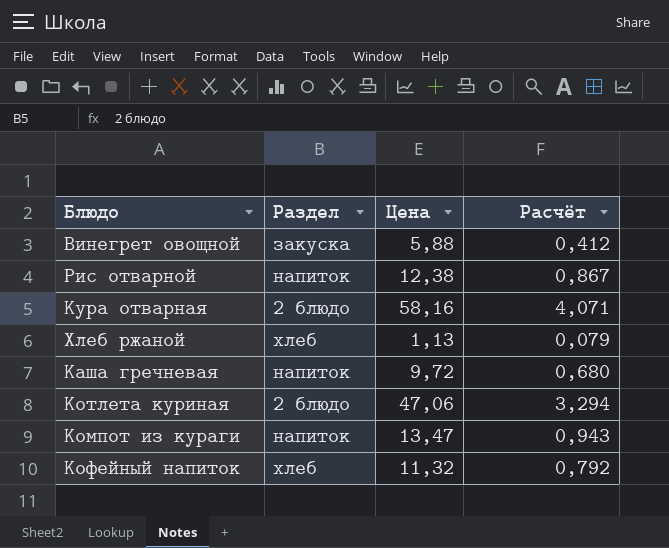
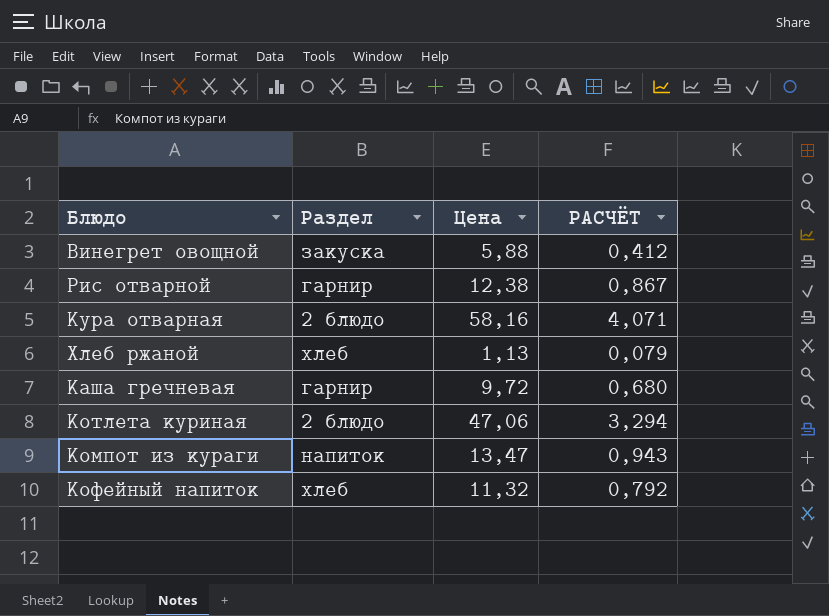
column name: Расчёт -> РАСЧЁТ
Рис отварной | Раздел: напиток -> гарнир
Каша гречневая | Раздел: напиток -> гарнир

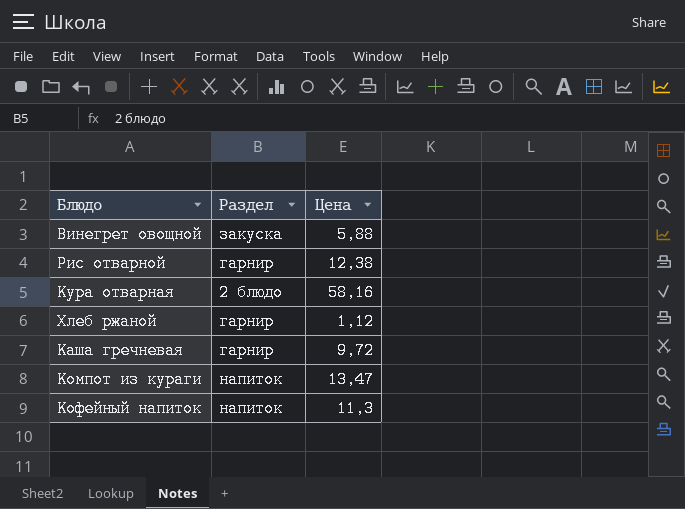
column РАСЧЁТ | formula: [Цена] * 0,07 -> none
row Котлета куриная: 2 блюдо | 47,06 | 3,294 -> none
Хлеб ржаной | Раздел: хлеб -> гарнир
Хлеб ржаной | Цена: 1,13 -> 1,12
Кофейный напиток | Раздел: хлеб -> напиток
Кофейный напиток | Цена: 11,32 -> 11,3

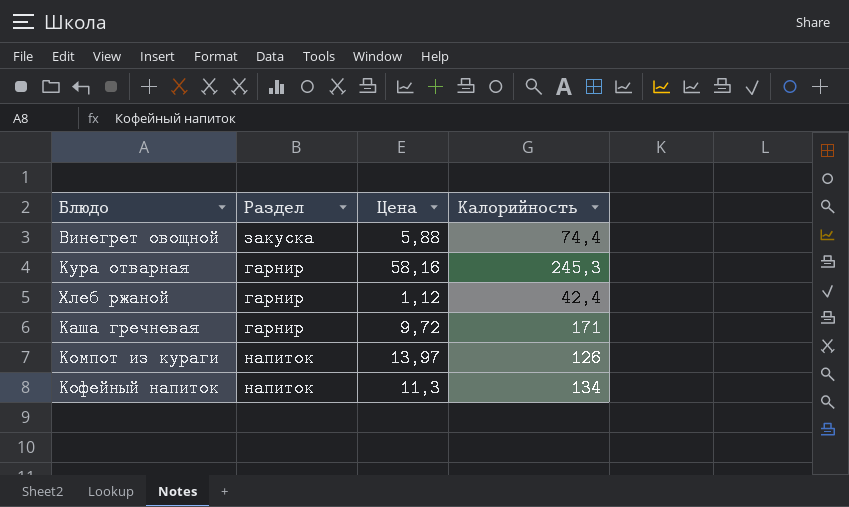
column Калорийность | position: none -> 4
row Рис отварной: гарнир | 12,38 -> none
Кура отварная | Раздел: 2 блюдо -> гарнир
Компот из кураги | Цена: 13,47 -> 13,97

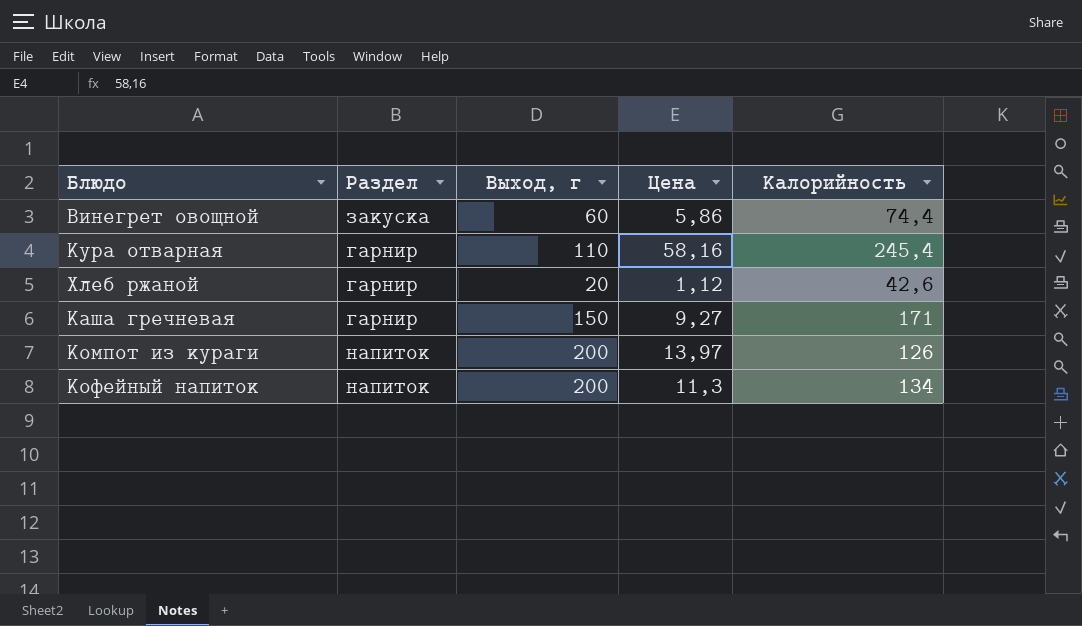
column Выход, г | position: none -> 3
Винегрет овощной | Цена: 5,88 -> 5,86
Кура отварная | Калорийность: 245,3 -> 245,4
Хлеб ржаной | Калорийность: 42,4 -> 42,6
Каша гречневая | Цена: 9,72 -> 9,27

